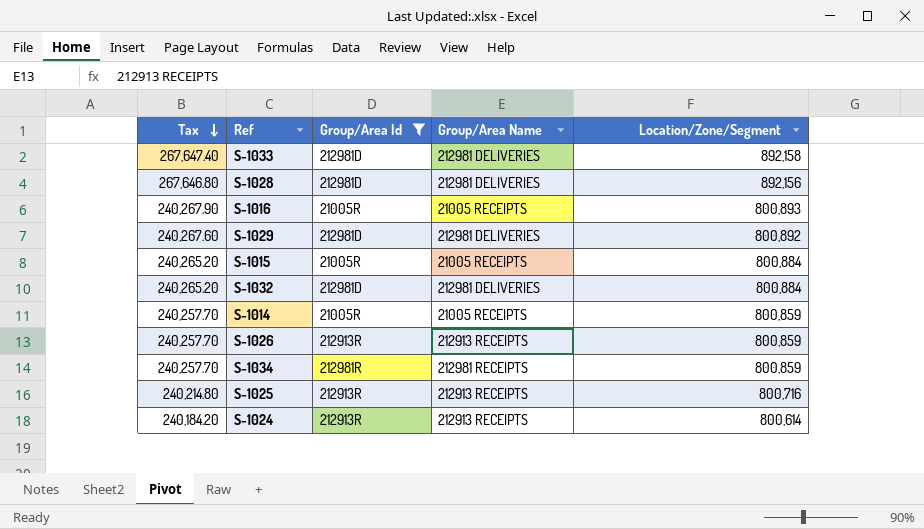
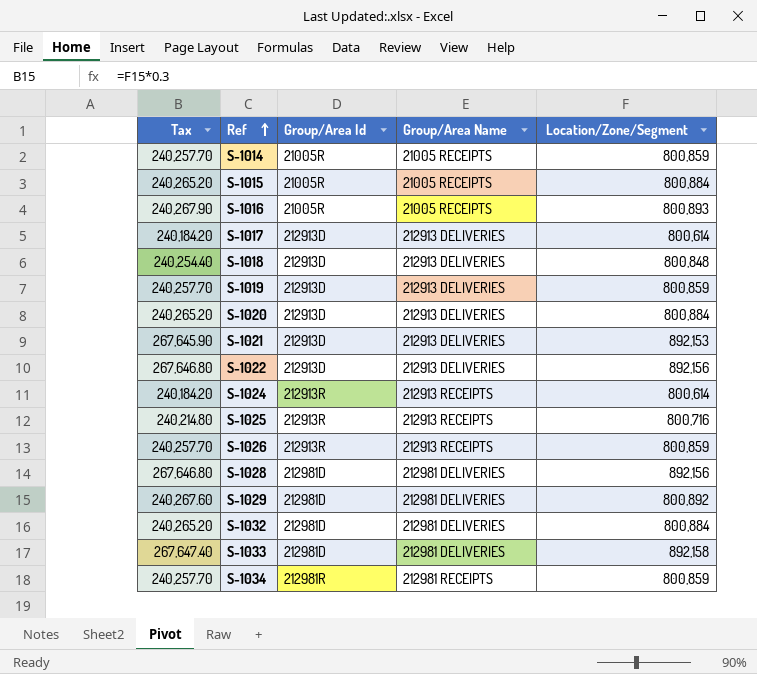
filter: Group/Area Id != 212913D -> none
row order: Tax descending -> Ref ascending

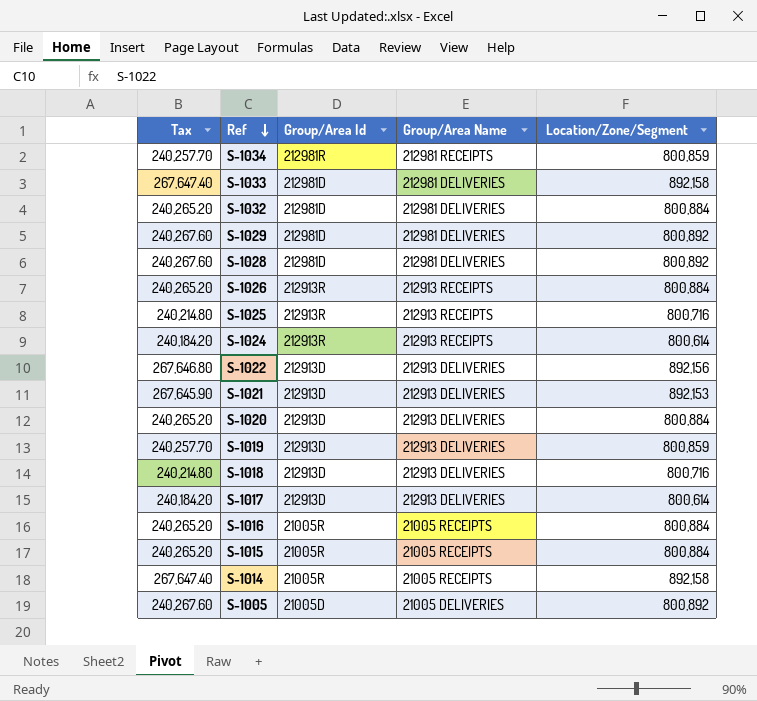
row order: Ref ascending -> Ref descending
S-1028 | Tax: 267,646.80 -> 240,267.60
S-1028 | Location/Zone/Segment: 892,156 -> 800,892
S-1026 | Tax: 240,257.70 -> 240,265.20
S-1026 | Location/Zone/Segment: 800,859 -> 800,884
S-1018 | Tax: 240,254.40 -> 240,214.80
S-1018 | Location/Zone/Segment: 800,848 -> 800,716
S-1016 | Tax: 240,267.90 -> 240,265.20
S-1016 | Location/Zone/Segment: 800,893 -> 800,884
S-1014 | Tax: 240,257.70 -> 267,647.40
S-1014 | Location/Zone/Segment: 800,859 -> 892,158
row S-1005: none -> 240,267.60 | 21005D | 21005 DELIVERIES | 800,892

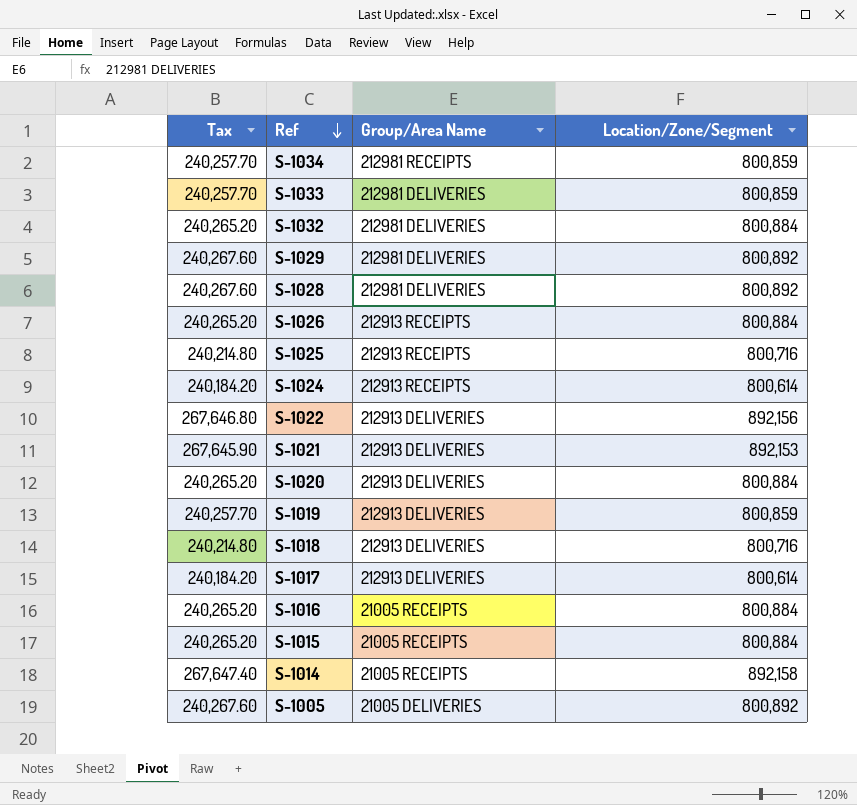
column Group/Area Id | position: 3 -> none
S-1033 | Tax: 267,647.40 -> 240,257.70
S-1033 | Location/Zone/Segment: 892,158 -> 800,859

